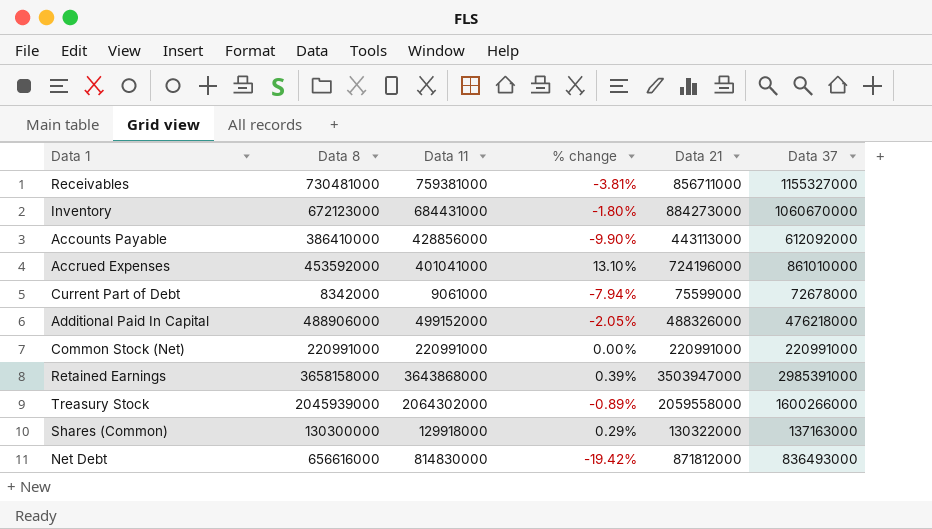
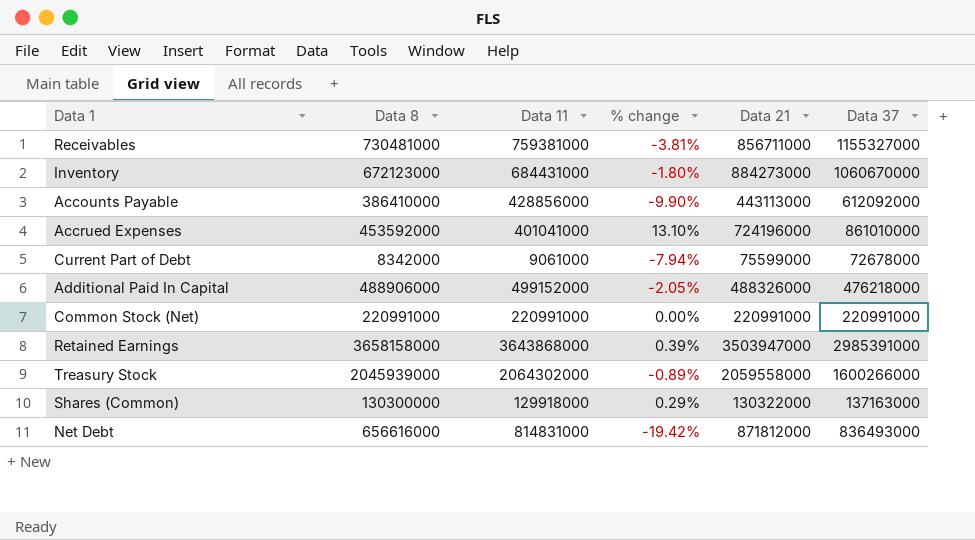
Net Debt | Data 11: 814830000 -> 814831000

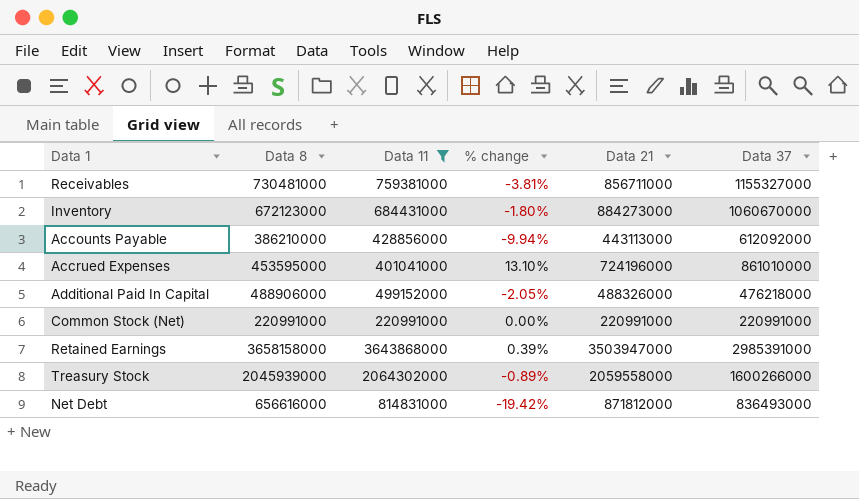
filter: none -> Data 11 >= 220991000
Accounts Payable | Data 8: 386410000 -> 386210000
Accounts Payable | % change: -9.90% -> -9.94%
Accrued Expenses | Data 8: 453592000 -> 453595000

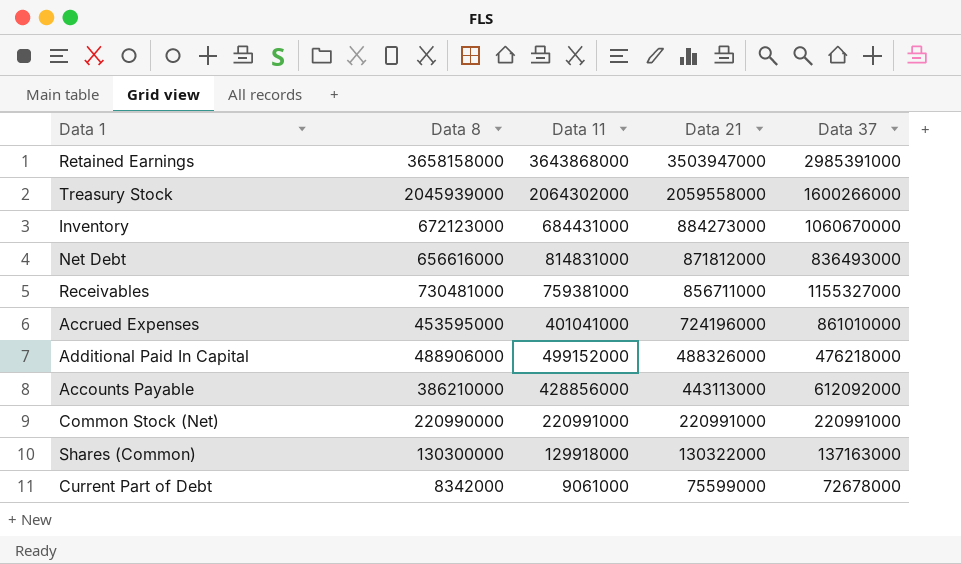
filter: Data 11 >= 220991000 -> none
row order: none -> Data 21 descending
column % change | formula: ([Data 8] - [Data 11]) / [Data 11] -> none
Common Stock (Net) | Data 8: 220991000 -> 220990000

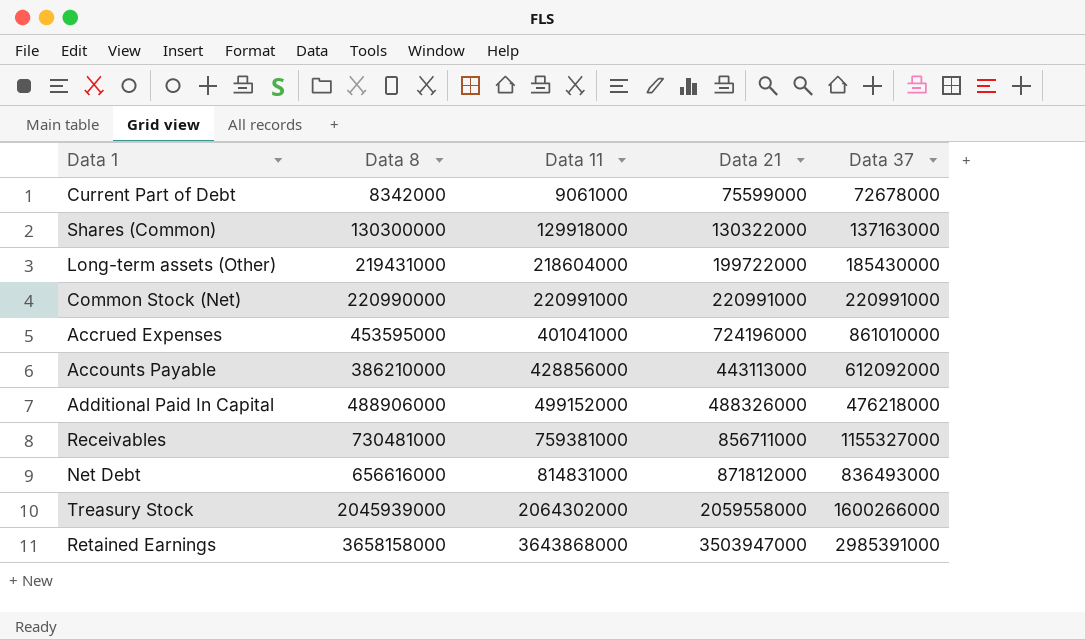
row order: Data 21 descending -> Data 11 ascending
row Inventory: 672123000 | 684431000 | 884273000 | 1060670000 -> none
row Long-term assets (Other): none -> 219431000 | 218604000 | 199722000 | 185430000

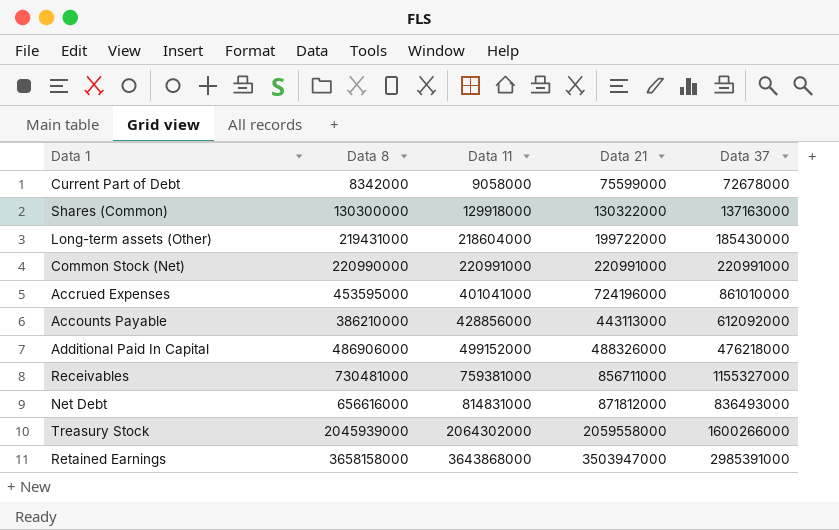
Current Part of Debt | Data 11: 9061000 -> 9058000
Additional Paid In Capital | Data 8: 488906000 -> 486906000

